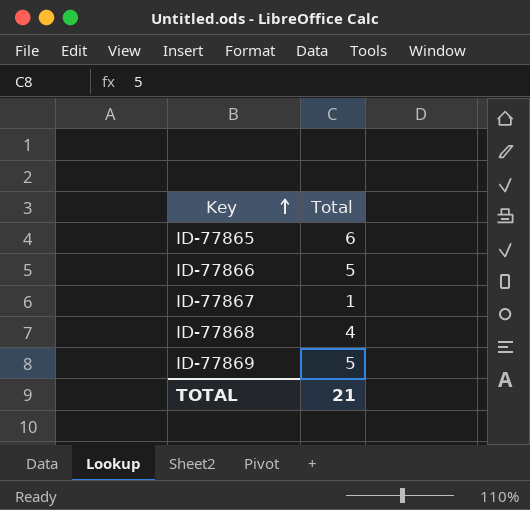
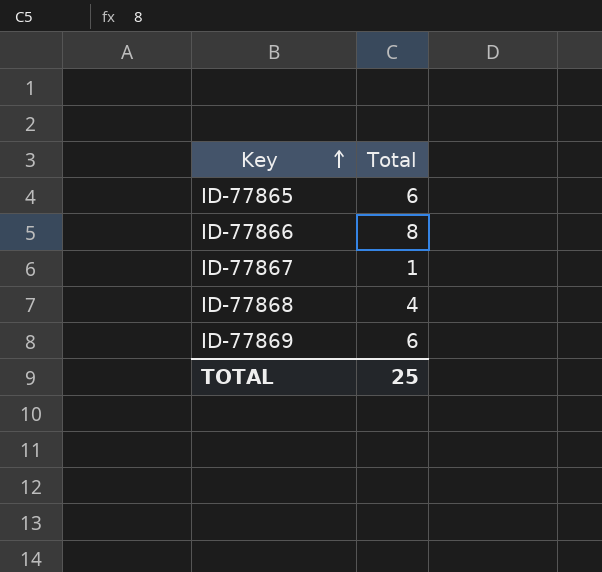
ID-77866 | Total: 5 -> 8
ID-77869 | Total: 5 -> 6
TOTAL | Total: 21 -> 25

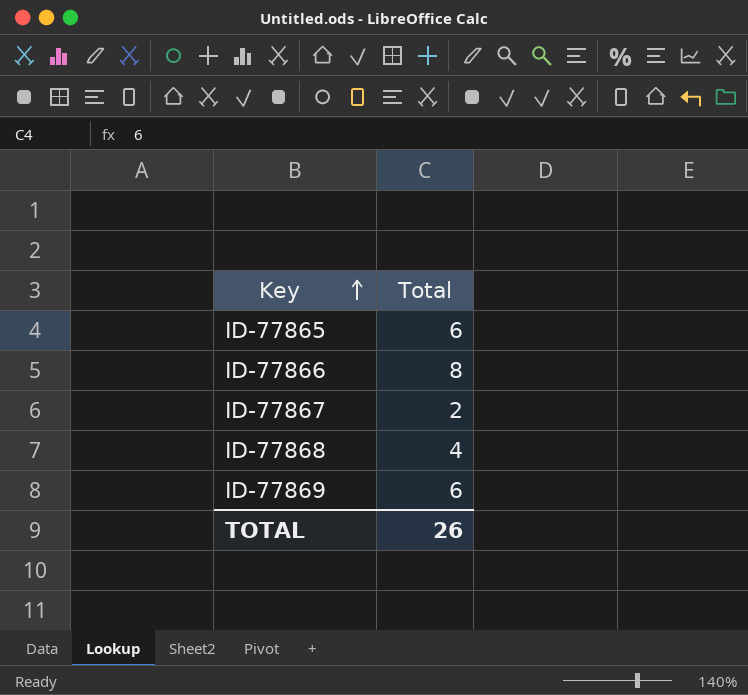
ID-77867 | Total: 1 -> 2
TOTAL | Total: 25 -> 26

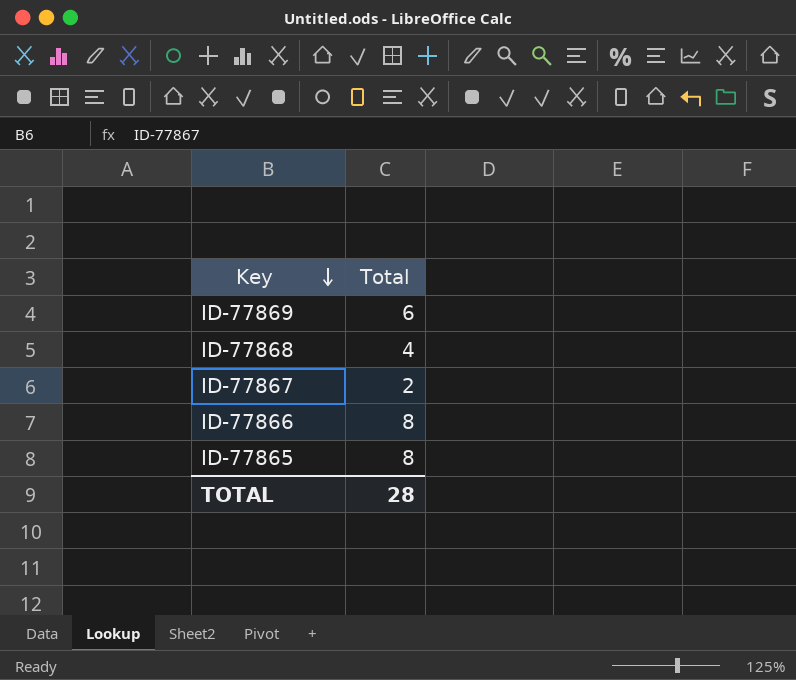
row order: Key ascending -> Key descending
ID-77865 | Total: 6 -> 8
TOTAL | Total: 26 -> 28

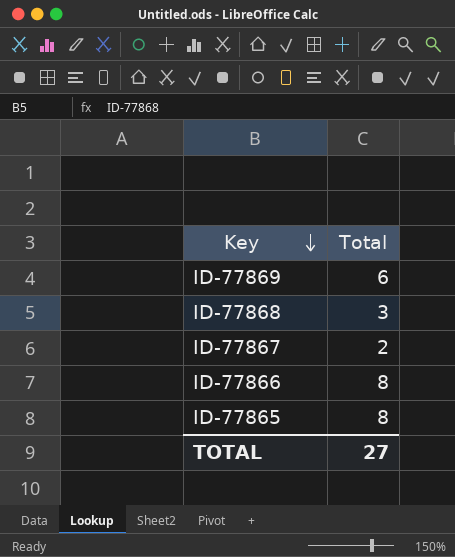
ID-77868 | Total: 4 -> 3
TOTAL | Total: 28 -> 27

